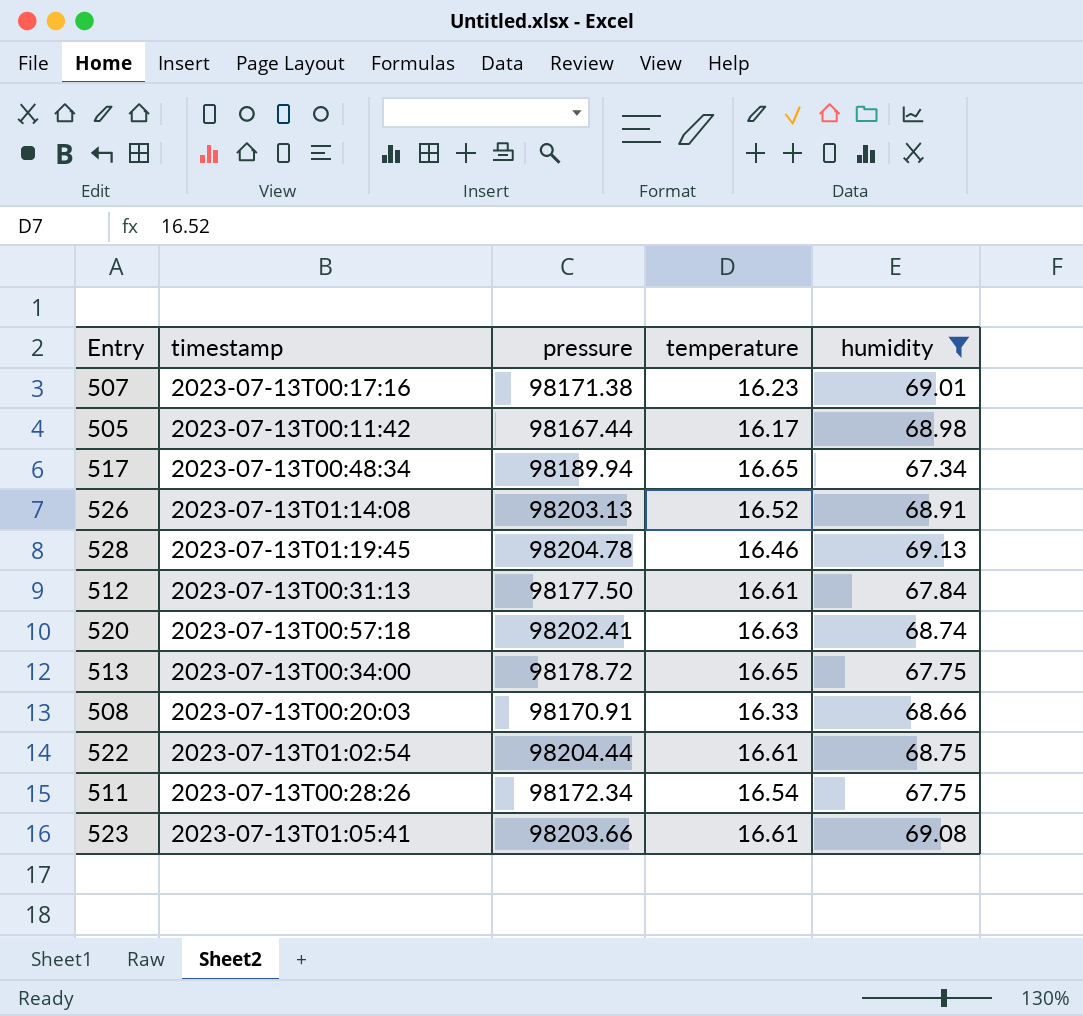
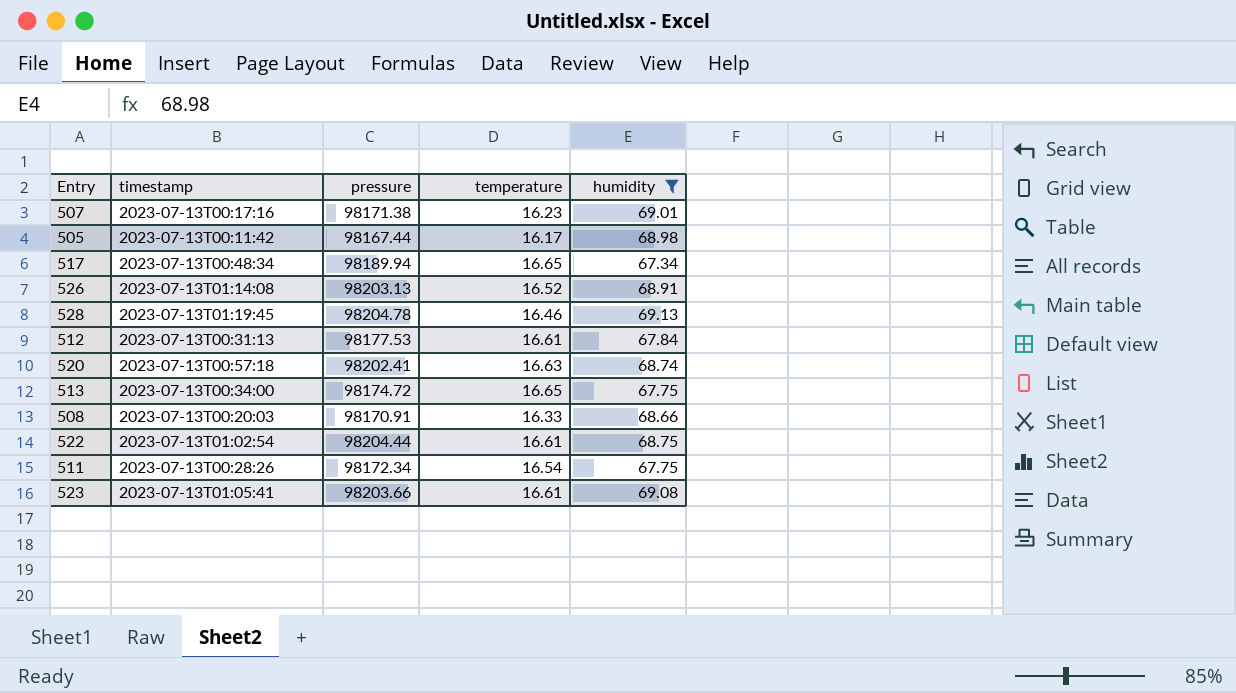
512 | pressure: 98177.50 -> 98177.53
513 | pressure: 98178.72 -> 98174.72

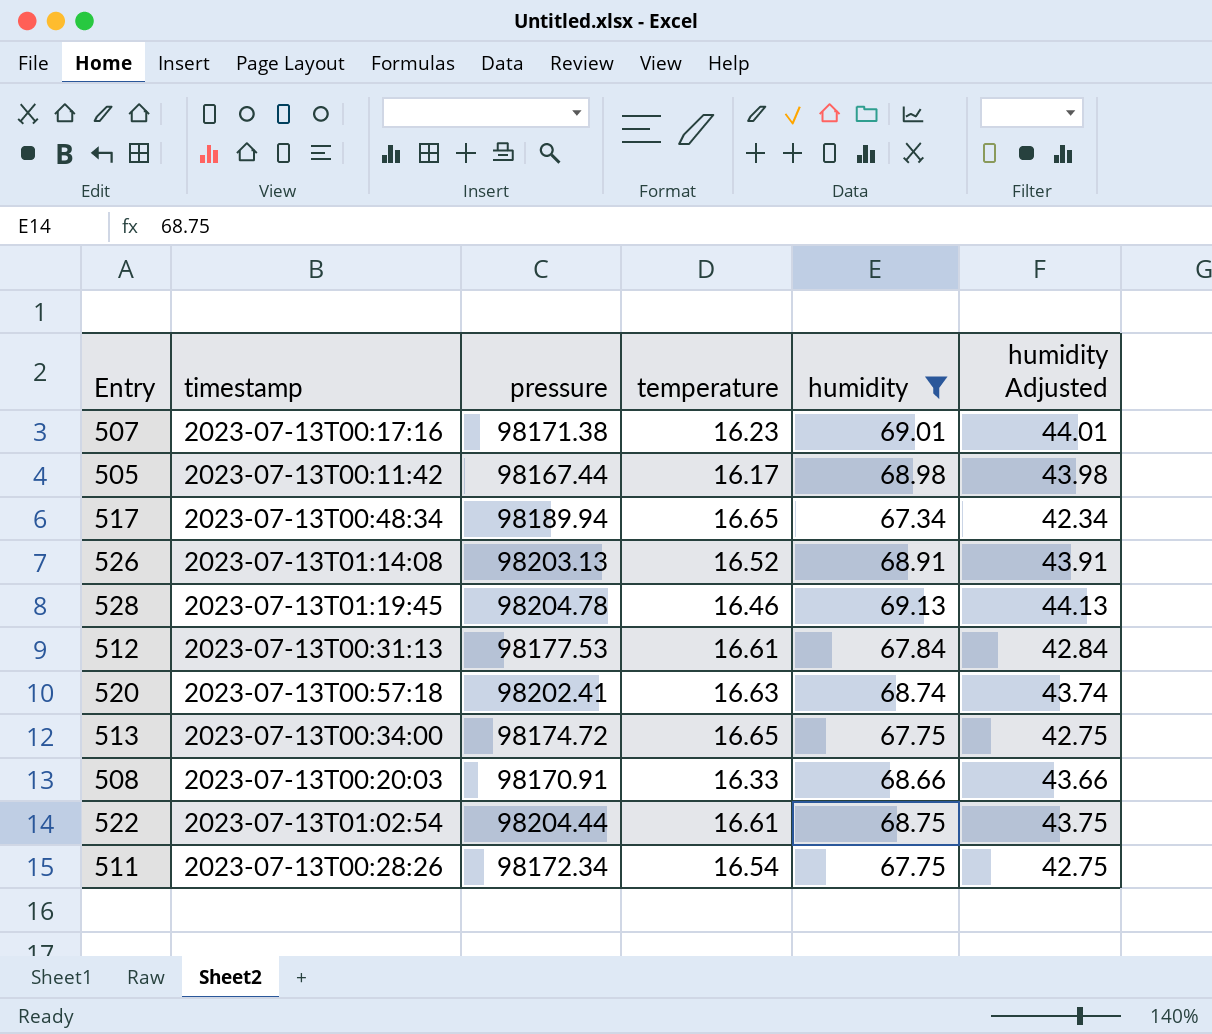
column humidity Adjusted | formula: none -> [humidity] - 25
row 523: 2023-07-13T01:05:41 | 98203.66 | 16.61 | 69.08 -> none

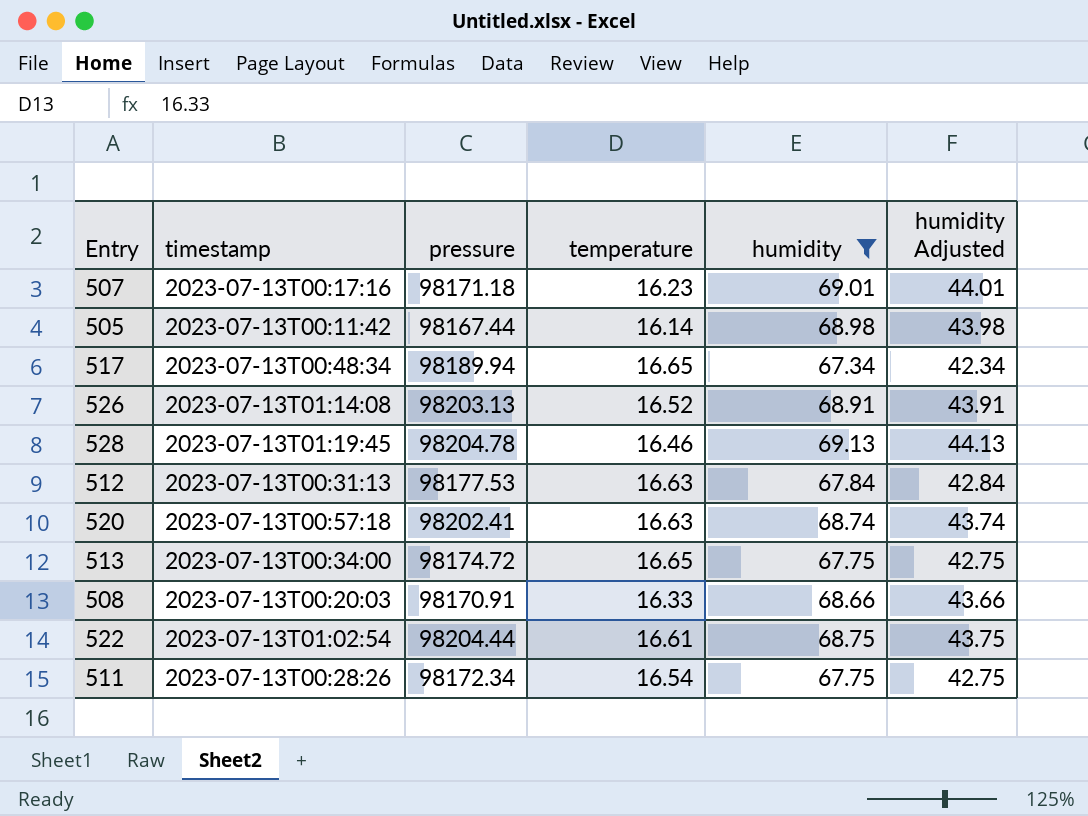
507 | pressure: 98171.38 -> 98171.18
505 | temperature: 16.17 -> 16.14
512 | temperature: 16.61 -> 16.63

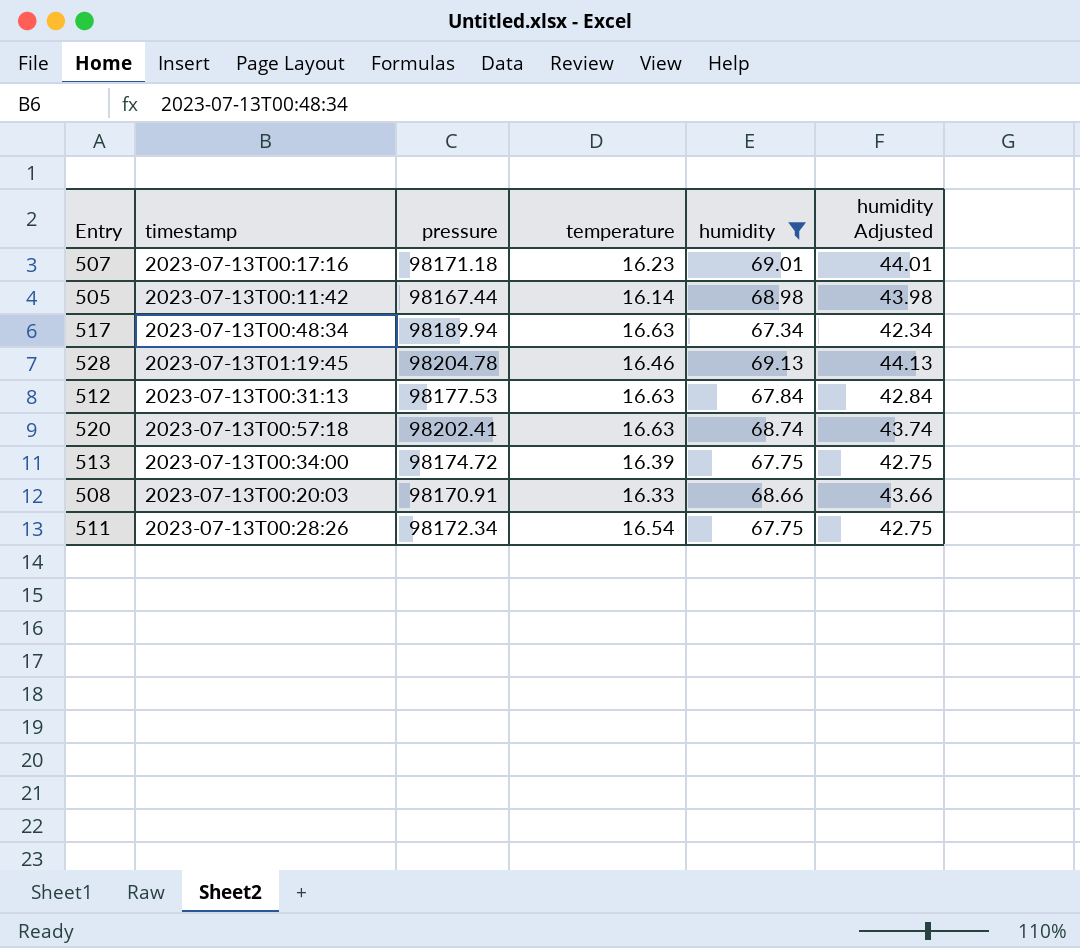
row 526: 2023-07-13T01:14:08 | 98203.13 | 16.52 | 68.91 | 43.91 -> none
row 522: 2023-07-13T01:02:54 | 98204.44 | 16.61 | 68.75 | 43.75 -> none
517 | temperature: 16.65 -> 16.63
513 | temperature: 16.65 -> 16.39

